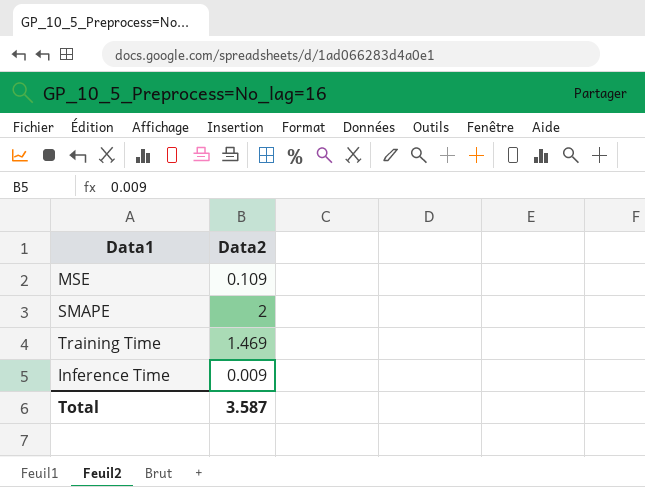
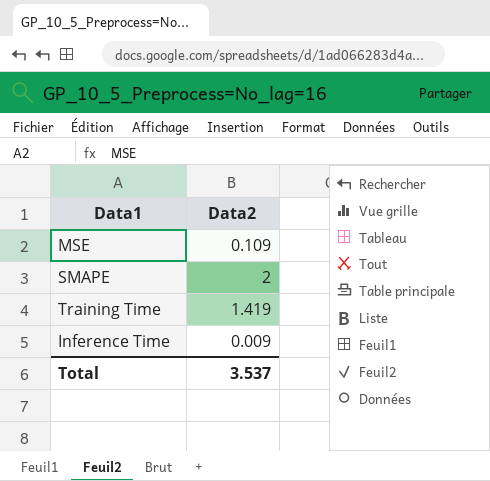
Training Time | Data2: 1.469 -> 1.419
Total | Data2: 3.587 -> 3.537

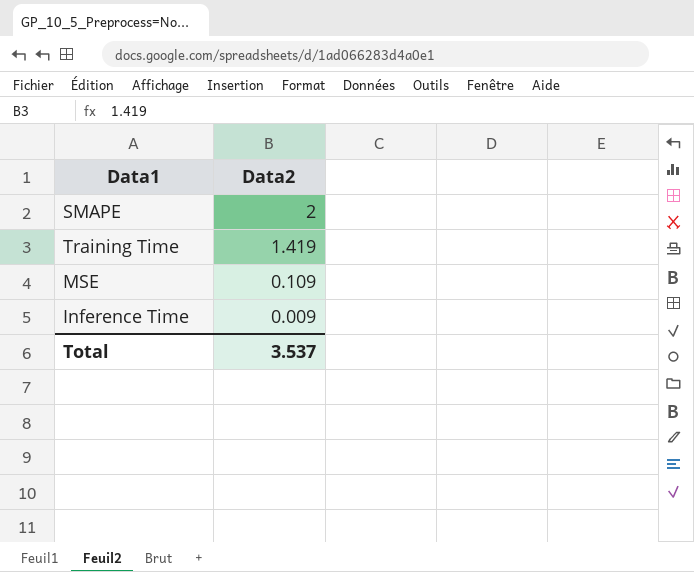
row order: none -> Data2 descending

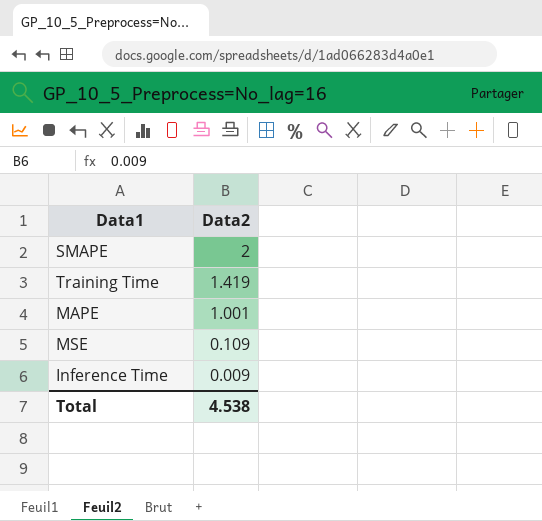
row MAPE: none -> 1.001
Total | Data2: 3.537 -> 4.538

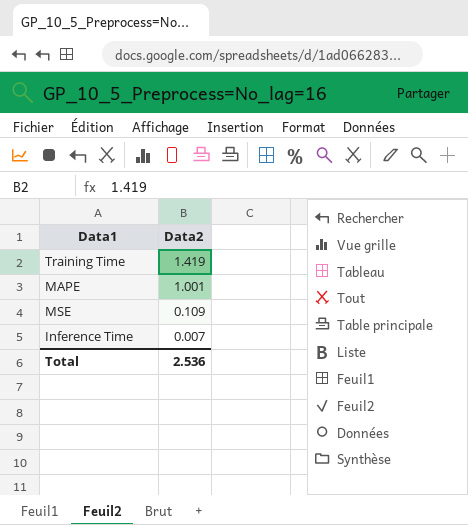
row SMAPE: 2 -> none
Inference Time | Data2: 0.009 -> 0.007
Total | Data2: 4.538 -> 2.536

